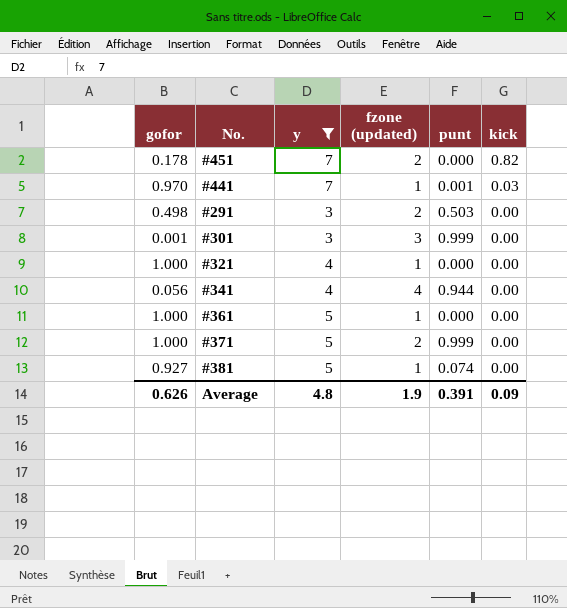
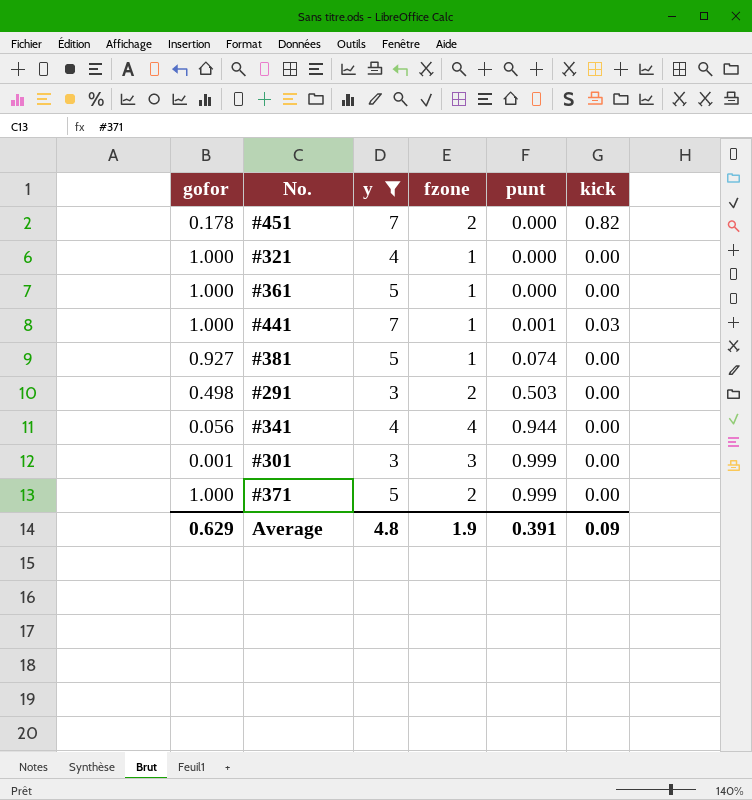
row order: kick descending -> punt ascending
column name: fzone (updated) -> fzone
#441 | gofor: 0.970 -> 1.000
Average | gofor: 0.626 -> 0.629

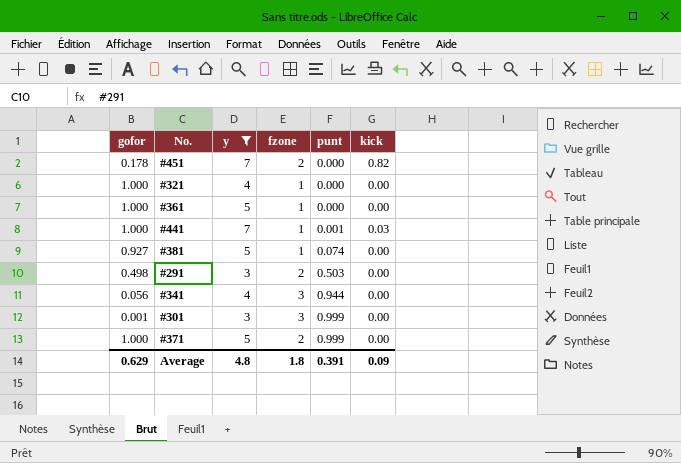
#341 | fzone: 4 -> 3
Average | fzone: 1.9 -> 1.8

